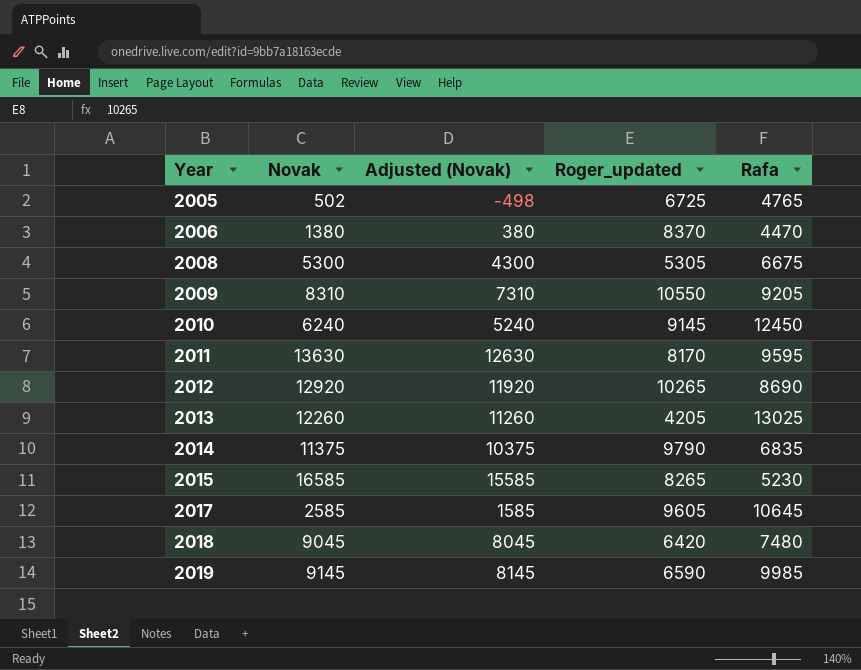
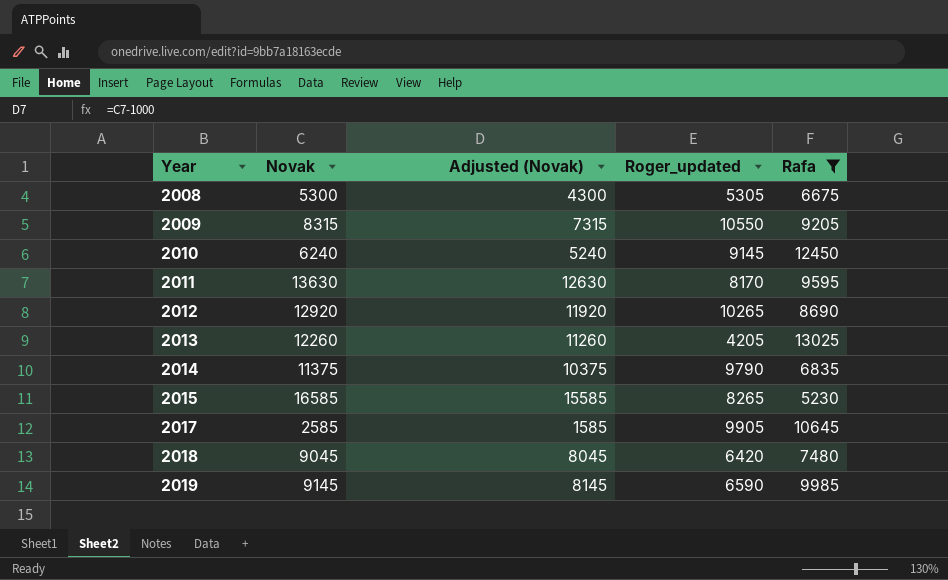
filter: none -> Rafa >= 5230
2009 | Novak: 8310 -> 8315
2009 | Adjusted (Novak): 7310 -> 7315
2017 | Roger_updated: 9605 -> 9905

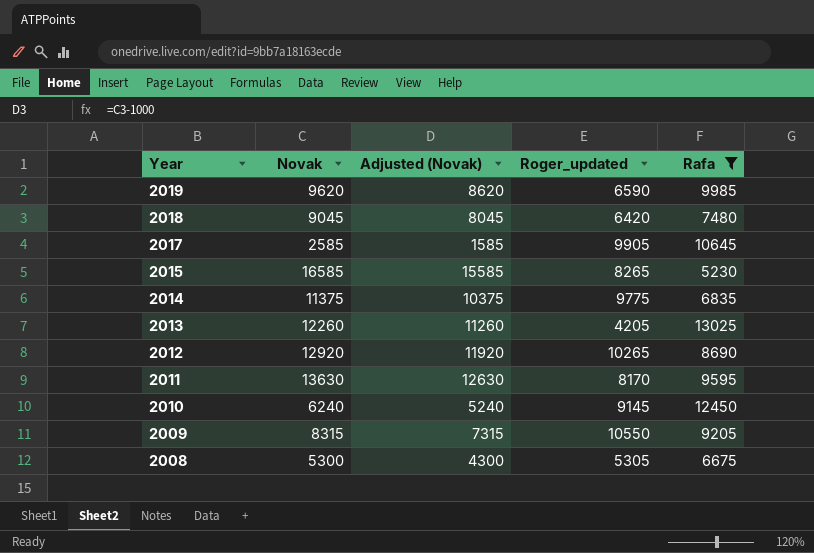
row order: Year ascending -> Year descending
2019 | Novak: 9145 -> 9620
2019 | Adjusted (Novak): 8145 -> 8620
2014 | Roger_updated: 9790 -> 9775

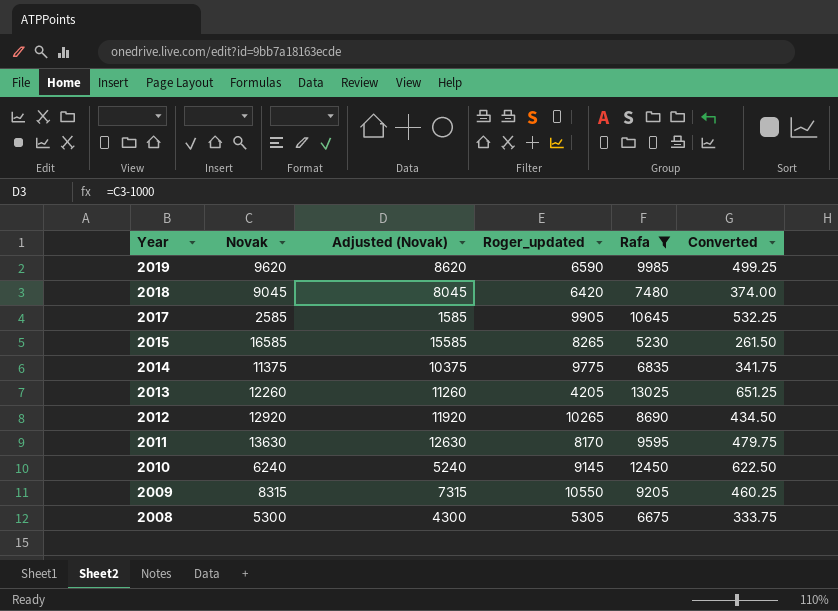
column Converted | formula: none -> [Rafa] * 0.05

